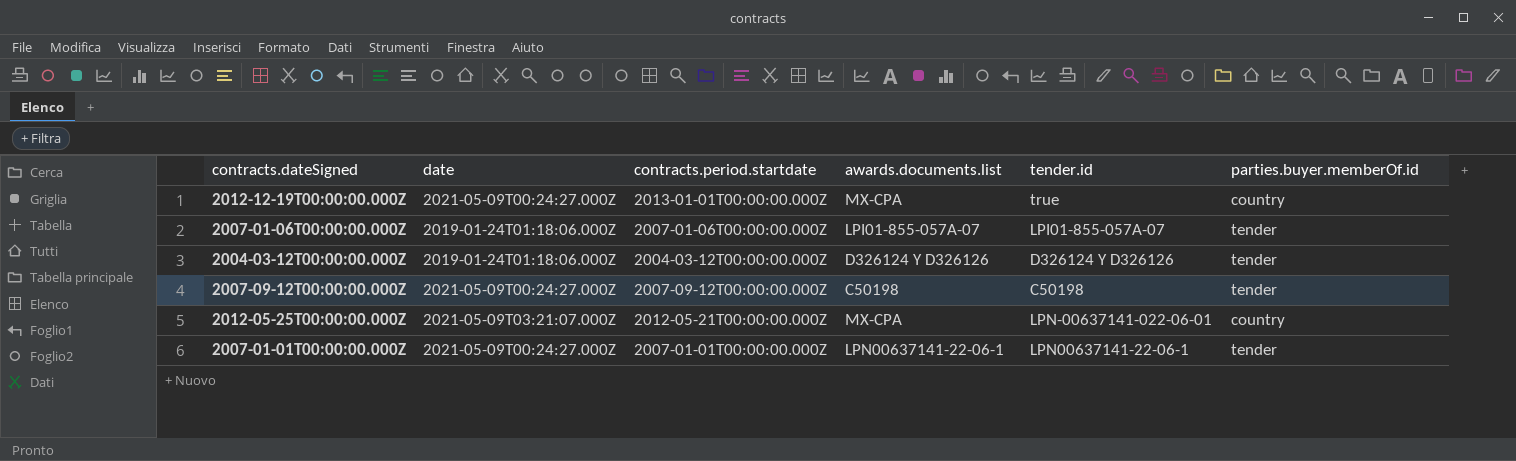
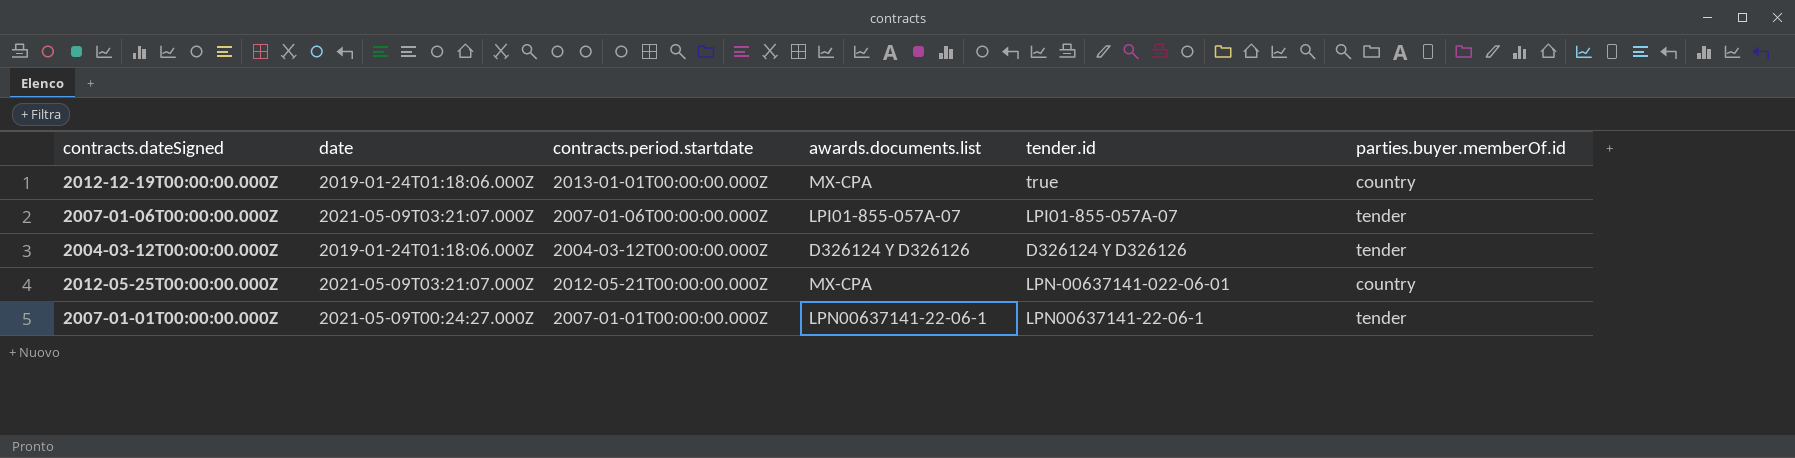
row 2007-09-12T00:00:00.000Z: 2021-05-09T00:24:27.000Z | 2007-09-12T00:00:00.000Z | C50198 | C50198 | tender -> none
2012-12-19T00:00:00.000Z | date: 2021-05-09T00:24:27.000Z -> 2019-01-24T01:18:06.000Z
2007-01-06T00:00:00.000Z | date: 2019-01-24T01:18:06.000Z -> 2021-05-09T03:21:07.000Z

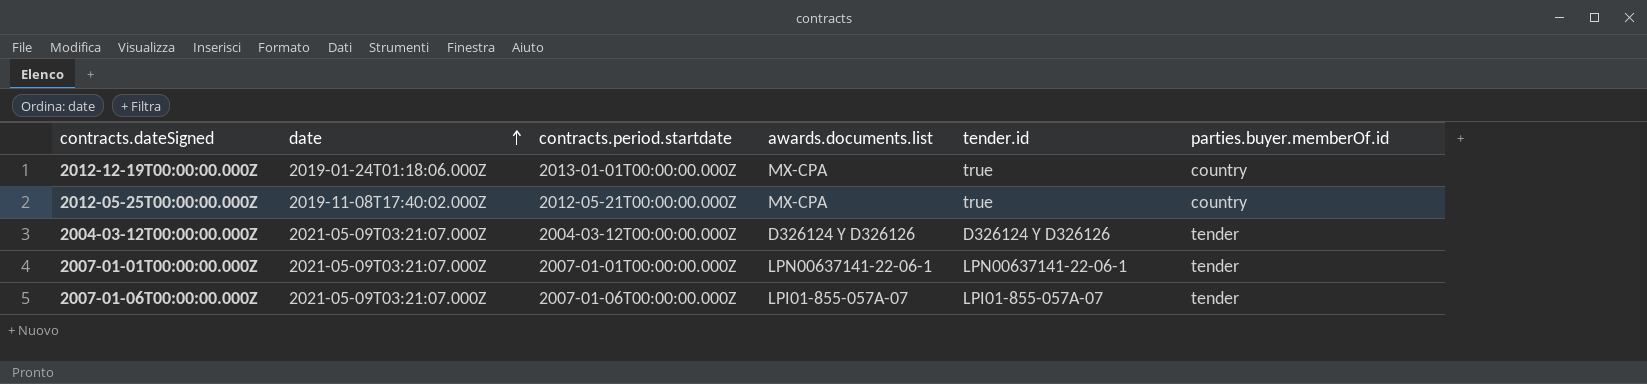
row order: none -> date ascending
2012-05-25T00:00:00.000Z | date: 2021-05-09T03:21:07.000Z -> 2019-11-08T17:40:02.000Z
2012-05-25T00:00:00.000Z | tender.id: LPN-00637141-022-06-01 -> true
2004-03-12T00:00:00.000Z | date: 2019-01-24T01:18:06.000Z -> 2021-05-09T03:21:07.000Z
2007-01-01T00:00:00.000Z | date: 2021-05-09T00:24:27.000Z -> 2021-05-09T03:21:07.000Z

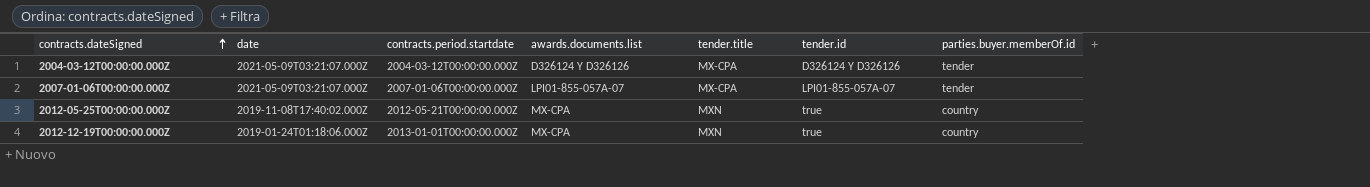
row order: date ascending -> contracts.dateSigned ascending
column tender.title | position: none -> 5
row 2007-01-01T00:00:00.000Z: 2021-05-09T03:21:07.000Z | 2007-01-01T00:00:00.000Z | LPN00637141-22-06-1 | LPN00637141-22-06-1 | tender -> none

